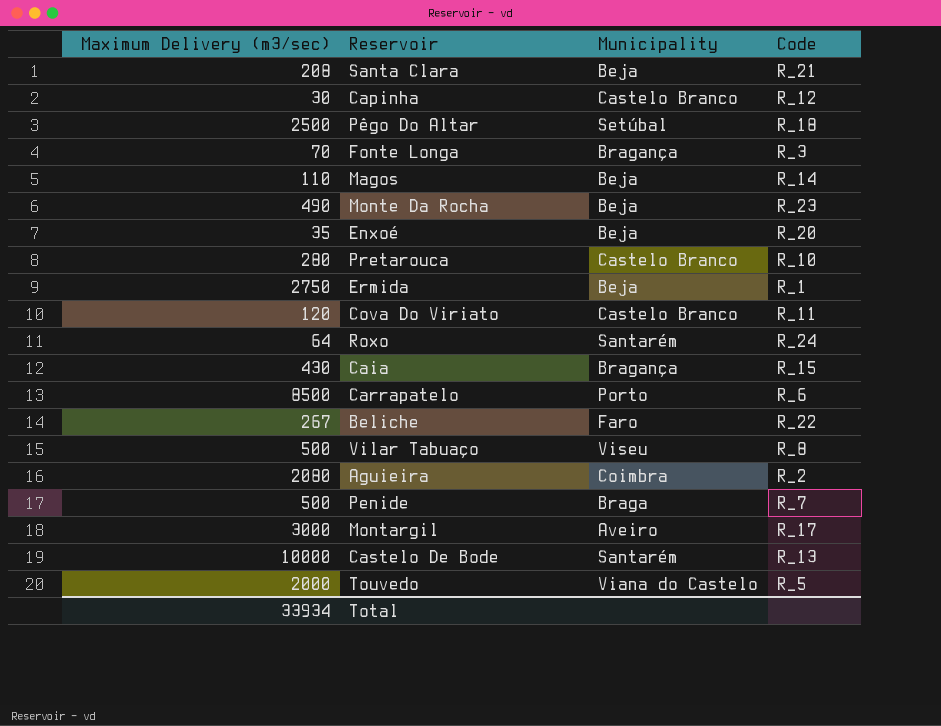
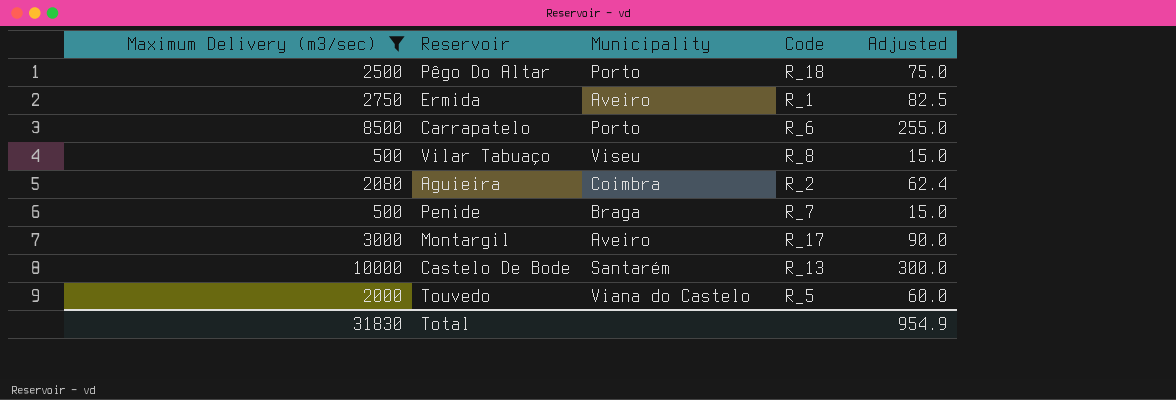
filter: none -> Maximum Delivery (m3/sec) >= 500
column Adjusted | formula: none -> [Maximum Delivery (m3/sec)] * 0.03
Pêgo Do Altar | Municipality: Setúbal -> Porto
Ermida | Municipality: Beja -> Aveiro
Total | Maximum Delivery (m3/sec): 33934 -> 31830

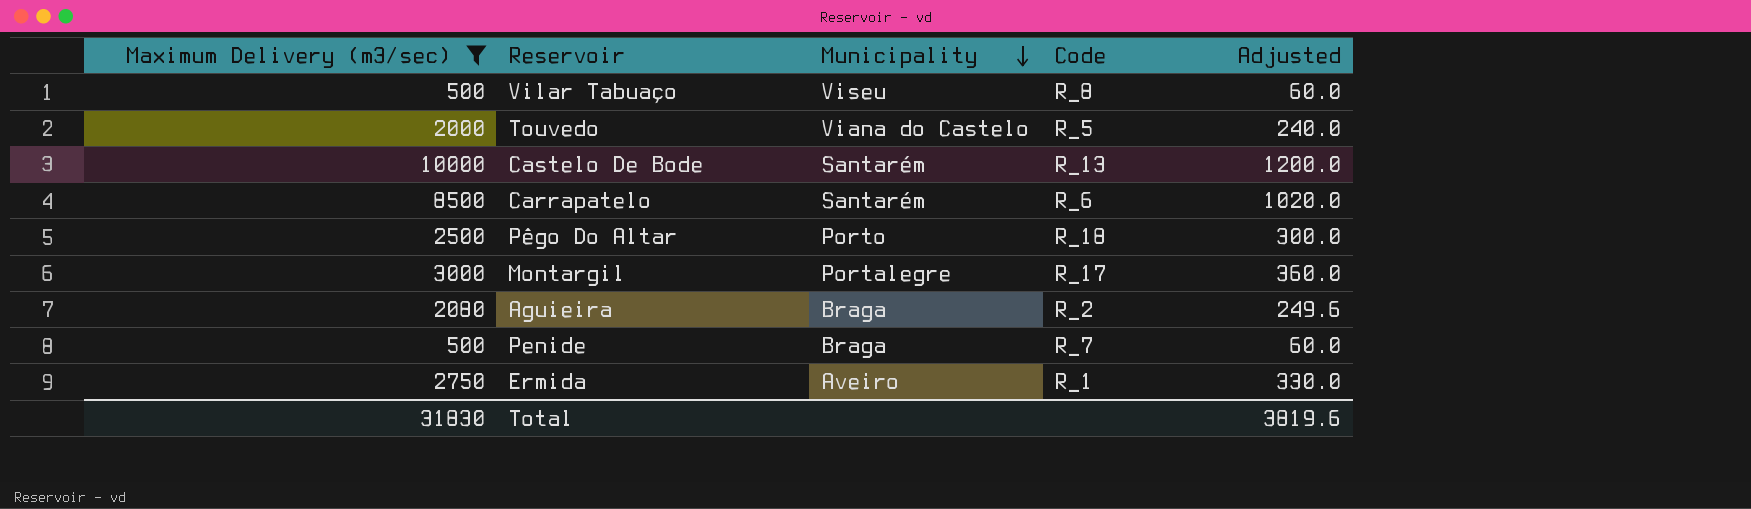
row order: none -> Municipality descending
column Adjusted | formula: [Maximum Delivery (m3/sec)] * 0.03 -> [Maximum Delivery (m3/sec)] * 0.12
Carrapatelo | Municipality: Porto -> Santarém
Montargil | Municipality: Aveiro -> Portalegre
Aguieira | Municipality: Coimbra -> Braga
Total | Adjusted: 954.9 -> 3819.6

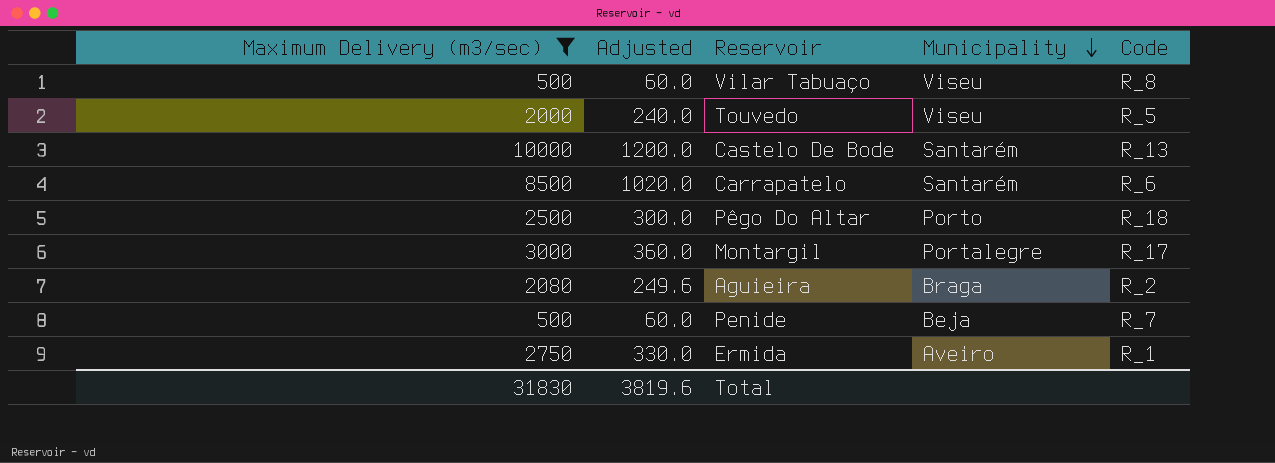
column Adjusted | position: 5 -> 2
Touvedo | Municipality: Viana do Castelo -> Viseu
Penide | Municipality: Braga -> Beja

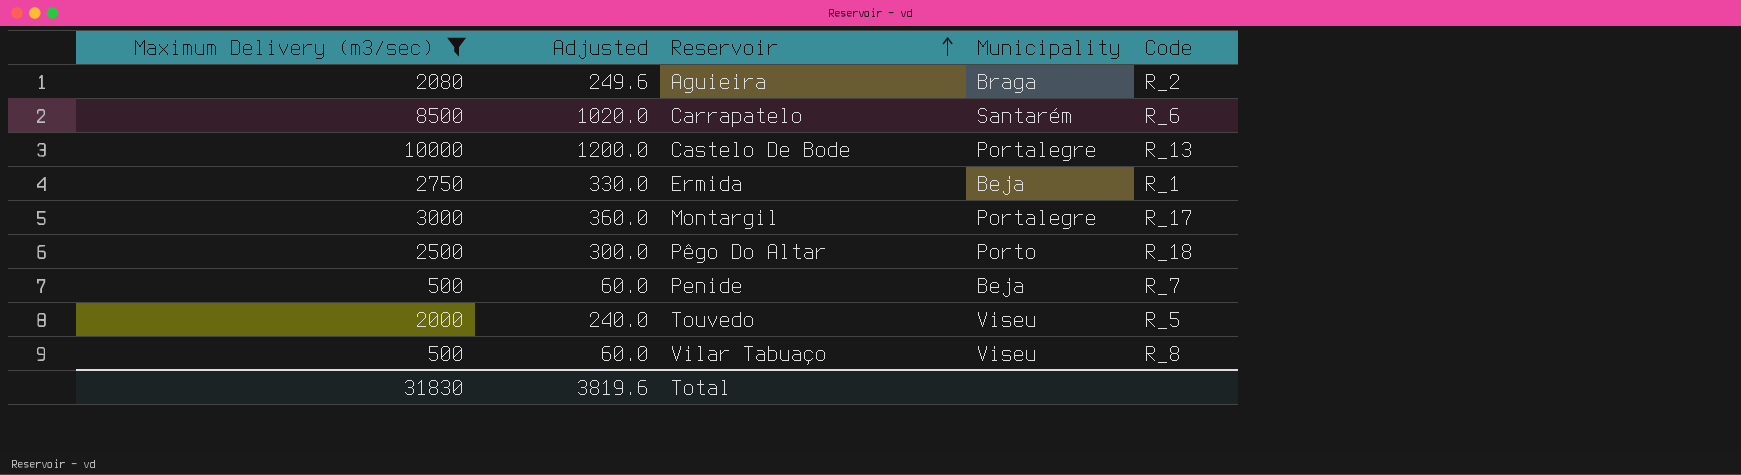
row order: Municipality descending -> Reservoir ascending
Castelo De Bode | Municipality: Santarém -> Portalegre
Ermida | Municipality: Aveiro -> Beja

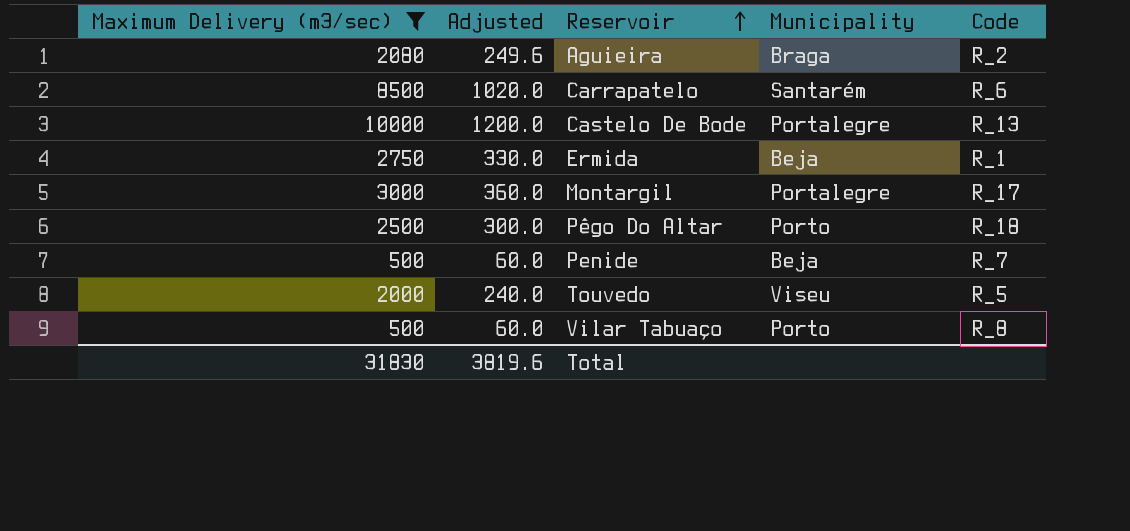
Vilar Tabuaço | Municipality: Viseu -> Porto

